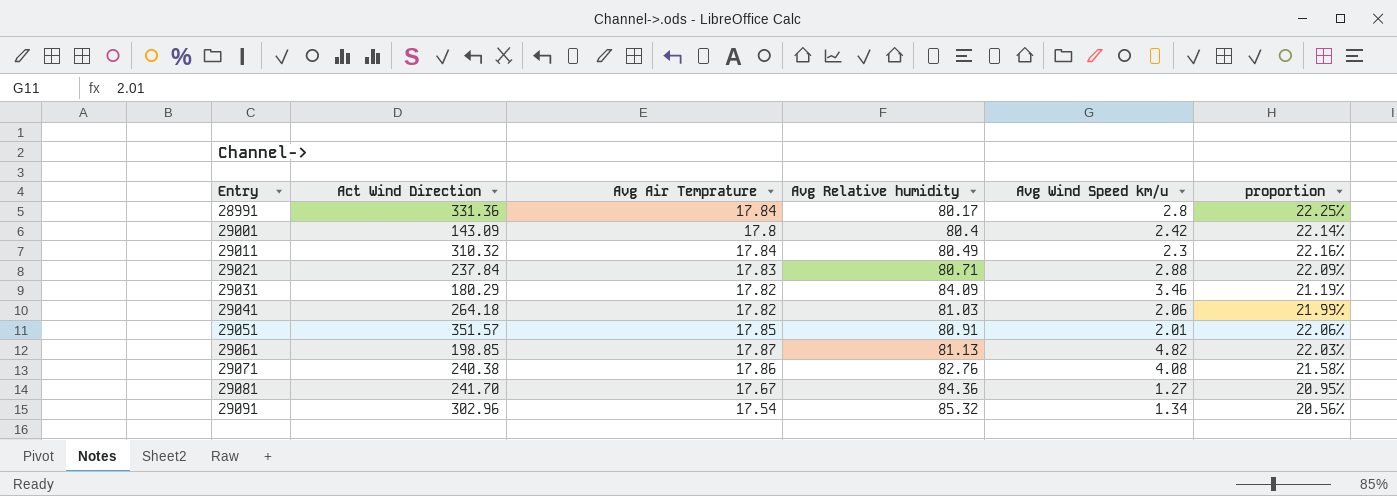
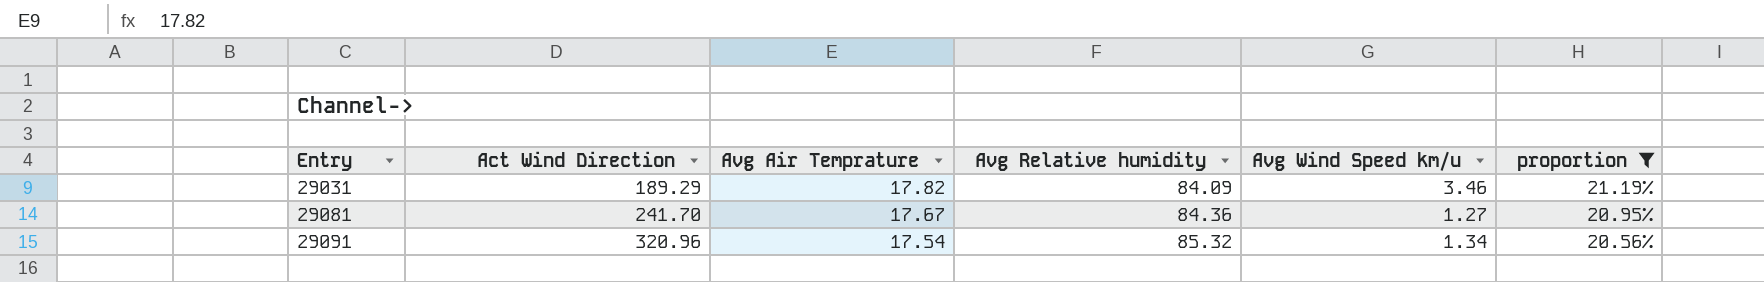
filter: none -> proportion <= 21.19%
29031 | Act Wind Direction: 180.29 -> 189.29
29091 | Act Wind Direction: 302.96 -> 320.96

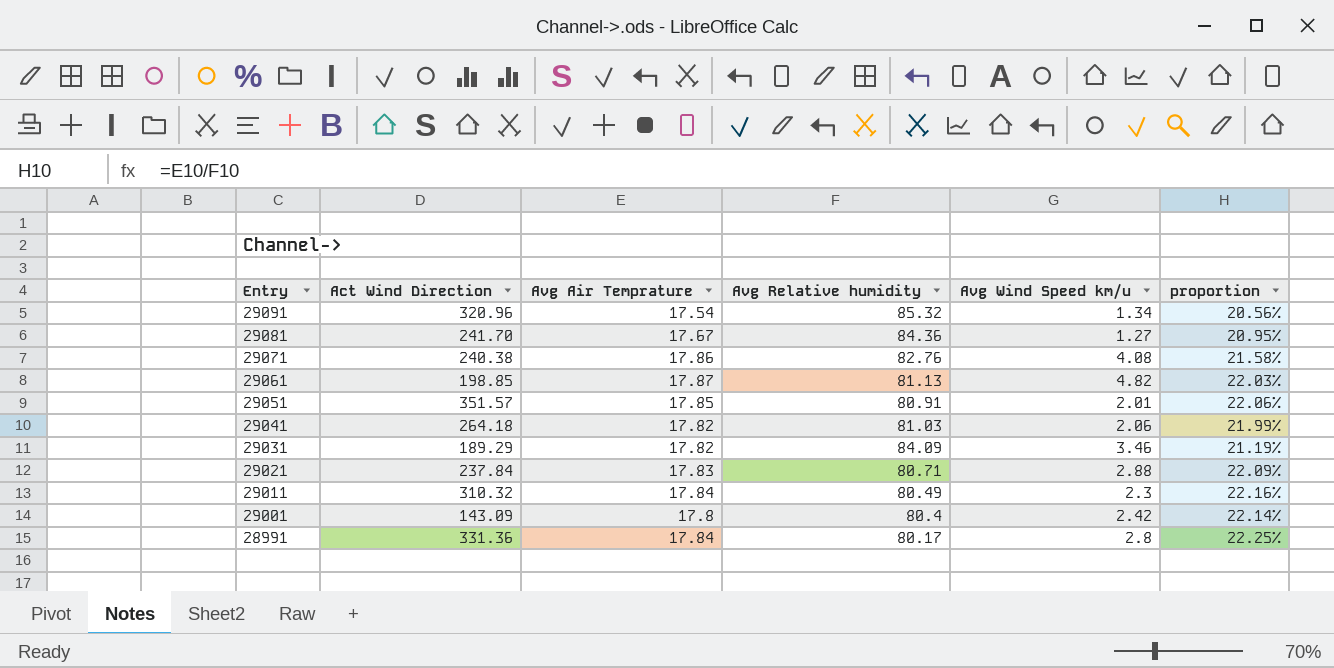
filter: proportion <= 21.19% -> none
row order: Entry ascending -> Entry descending

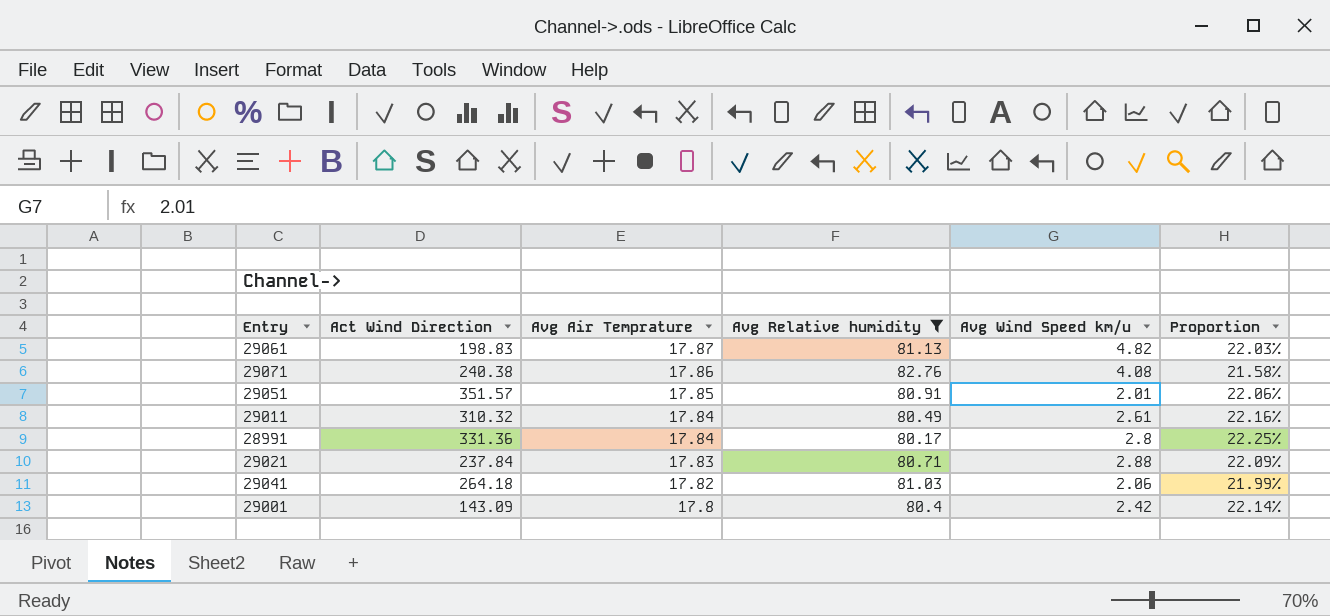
filter: none -> Avg Relative humidity <= 82.76
row order: Entry descending -> Avg Air Temprature descending
column name: proportion -> Proportion
29061 | Act Wind Direction: 198.85 -> 198.83
29011 | Avg Wind Speed km/u: 2.3 -> 2.61

